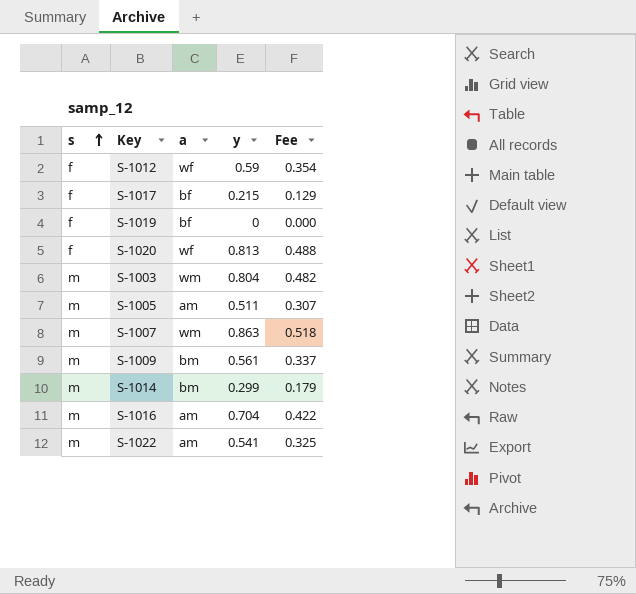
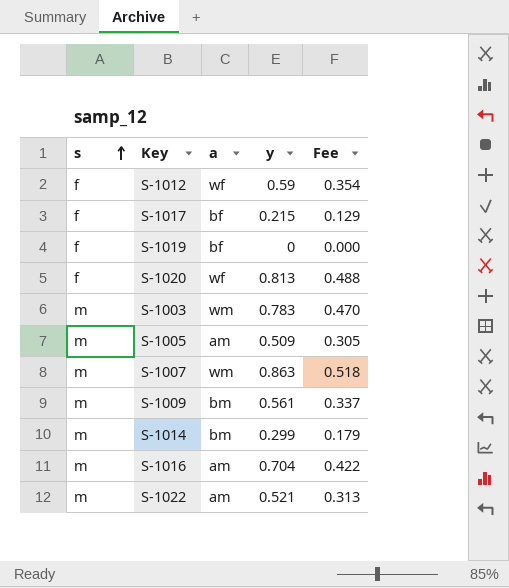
S-1003 | y: 0.804 -> 0.783
S-1003 | Fee: 0.482 -> 0.470
S-1005 | y: 0.511 -> 0.509
S-1005 | Fee: 0.307 -> 0.305
S-1022 | y: 0.541 -> 0.521
S-1022 | Fee: 0.325 -> 0.313

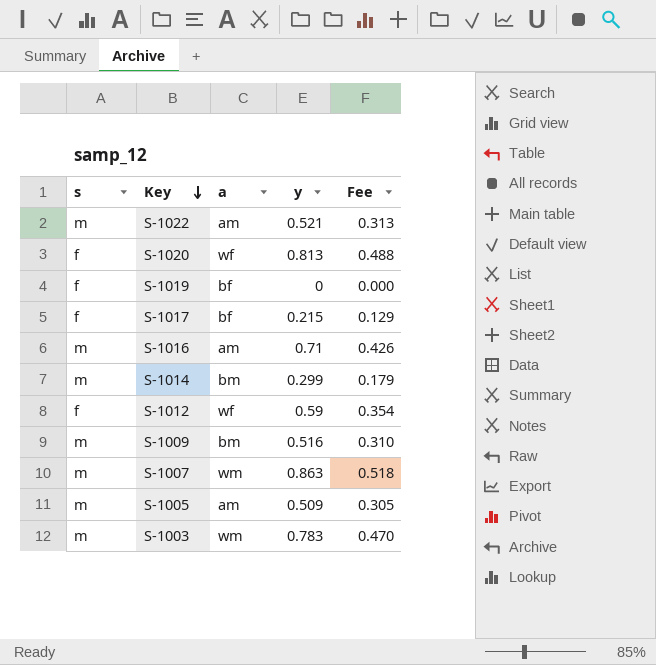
row order: s ascending -> Key descending
S-1016 | y: 0.704 -> 0.71
S-1016 | Fee: 0.422 -> 0.426
S-1009 | y: 0.561 -> 0.516
S-1009 | Fee: 0.337 -> 0.310

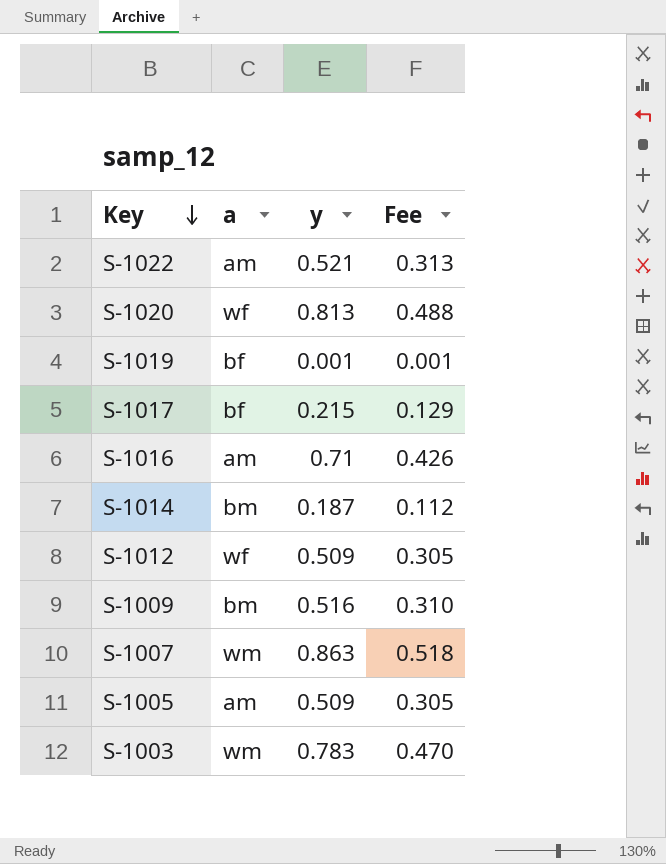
column s | position: 1 -> none
S-1019 | y: 0 -> 0.001
S-1019 | Fee: 0.000 -> 0.001
S-1014 | y: 0.299 -> 0.187
S-1014 | Fee: 0.179 -> 0.112
S-1012 | y: 0.59 -> 0.509
S-1012 | Fee: 0.354 -> 0.305

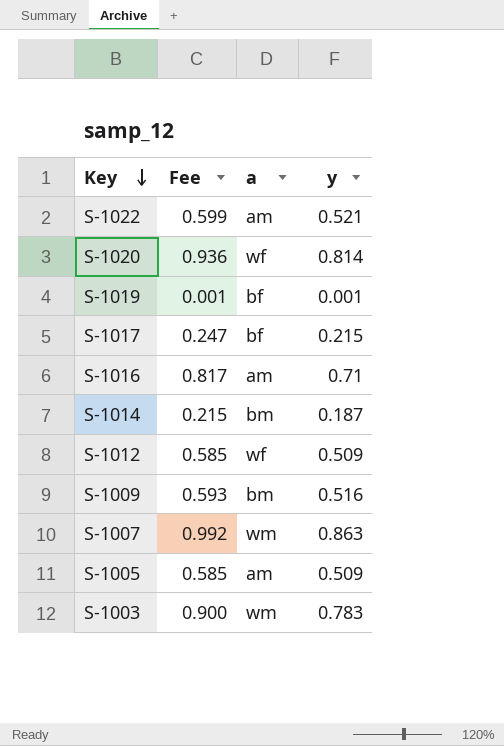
column Fee | formula: [y] * 0.6 -> [y] * 1.15
column Fee | position: 4 -> 2
S-1020 | y: 0.813 -> 0.814

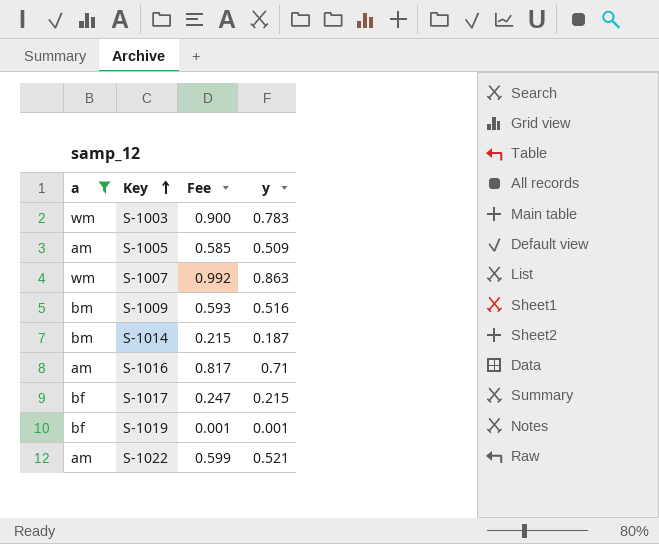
filter: none -> a != wf
row order: Key descending -> Key ascending
column a | position: 3 -> 1

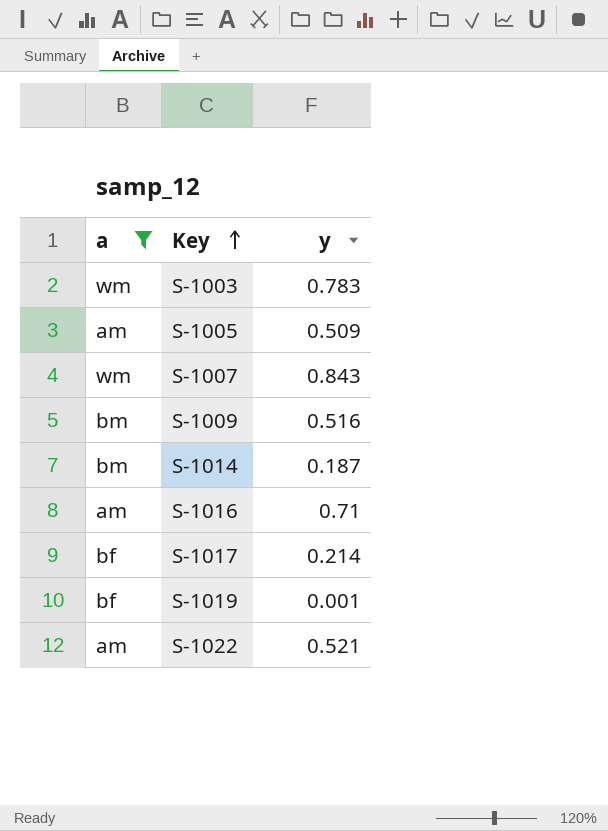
column Fee | formula: [y] * 1.15 -> none
S-1007 | y: 0.863 -> 0.843
S-1017 | y: 0.215 -> 0.214

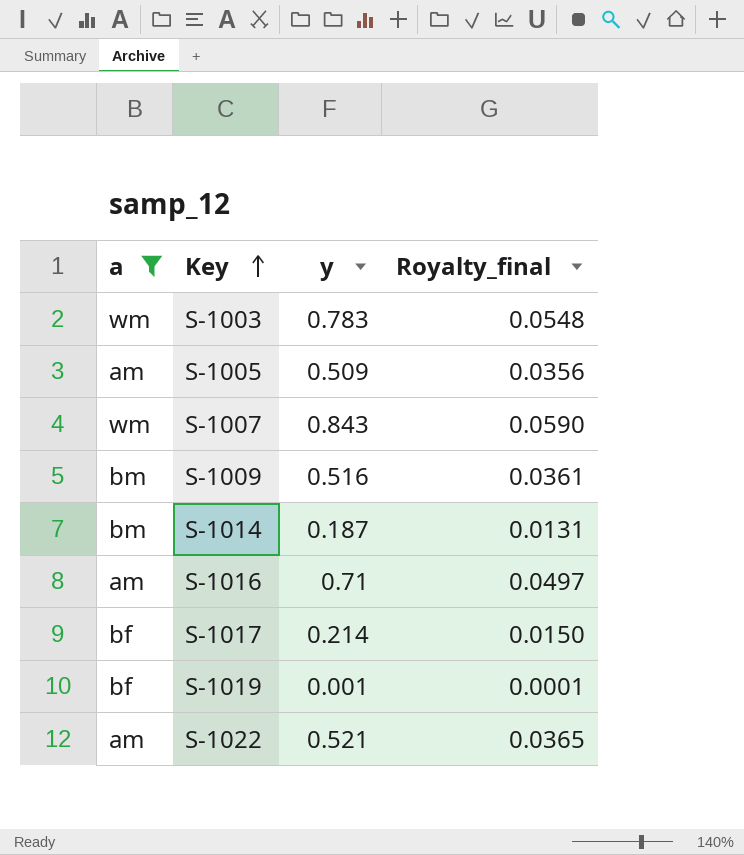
column Royalty_final | formula: none -> [y] * 0.07

